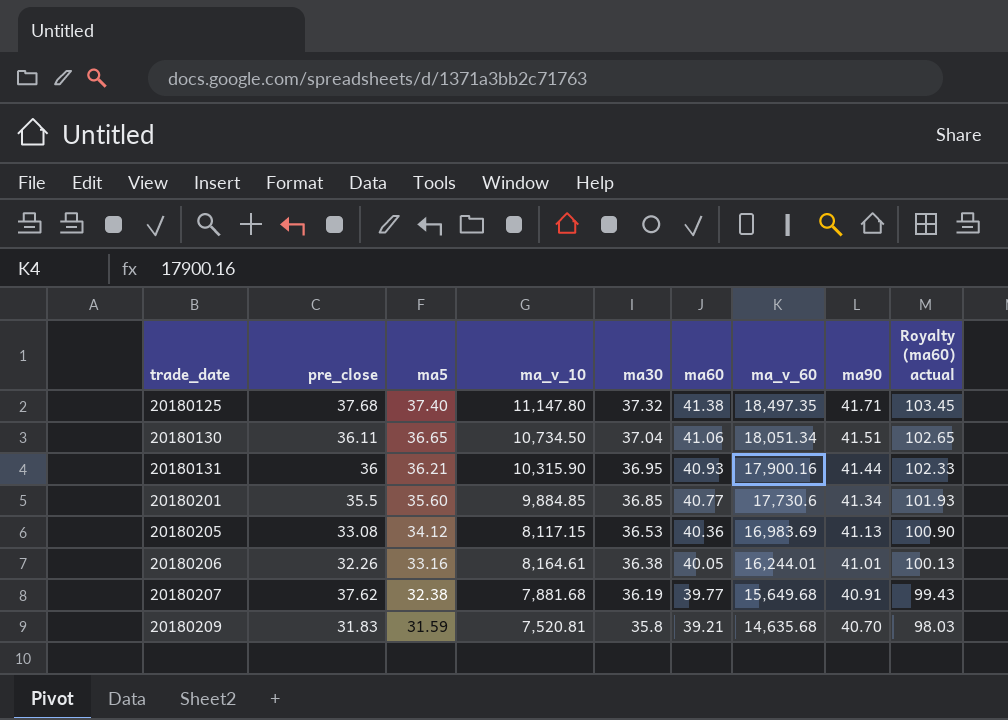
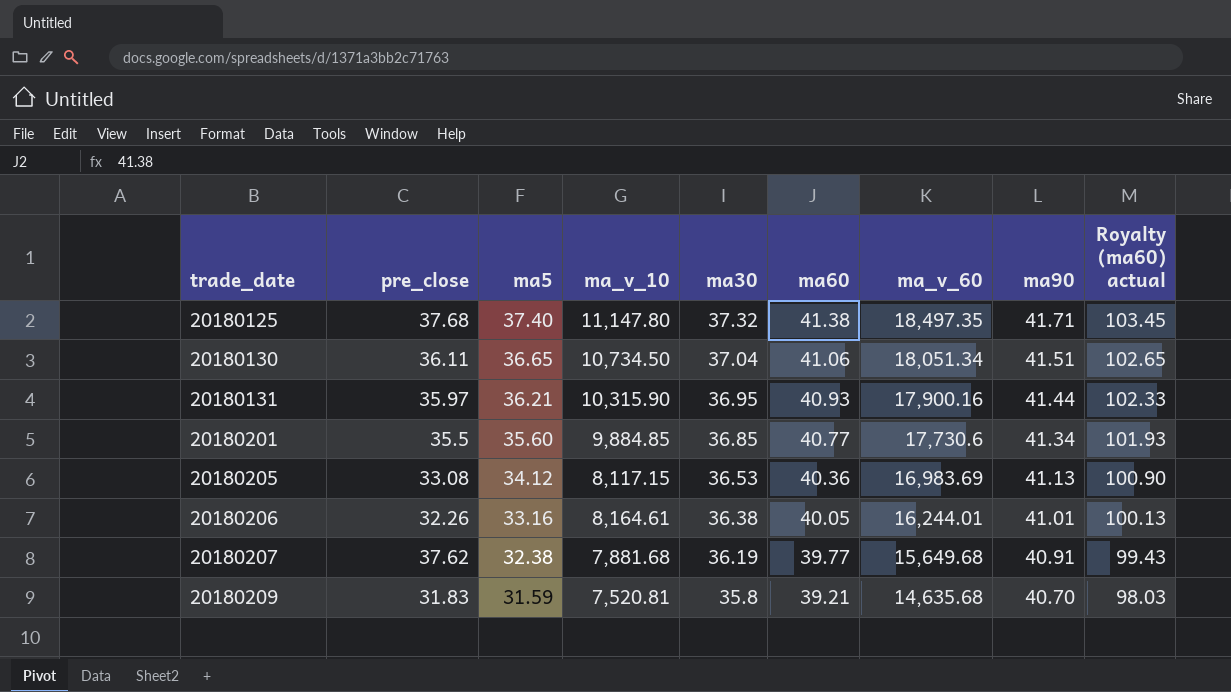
20180131 | pre_close: 36 -> 35.97

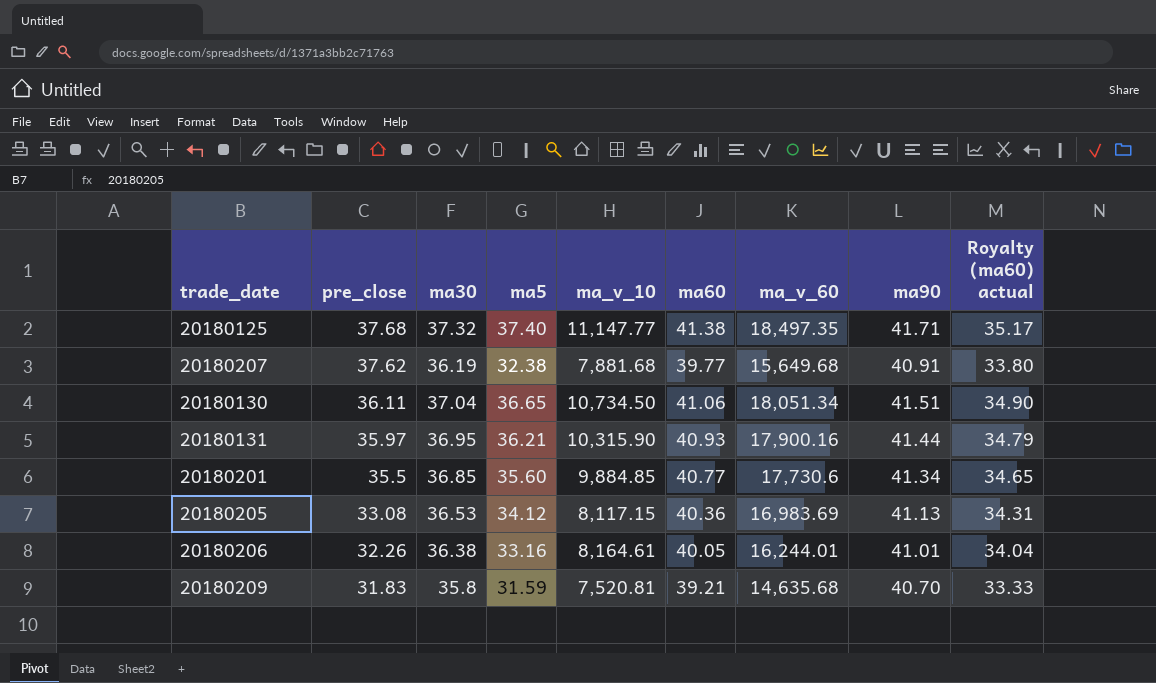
row order: trade_date ascending -> pre_close descending
column ma30 | position: 5 -> 3
column Royalty (ma60) actual | formula: [ma60] * 2.5 -> [ma60] * 0.85
20180125 | ma_v_10: 11,147.80 -> 11,147.77

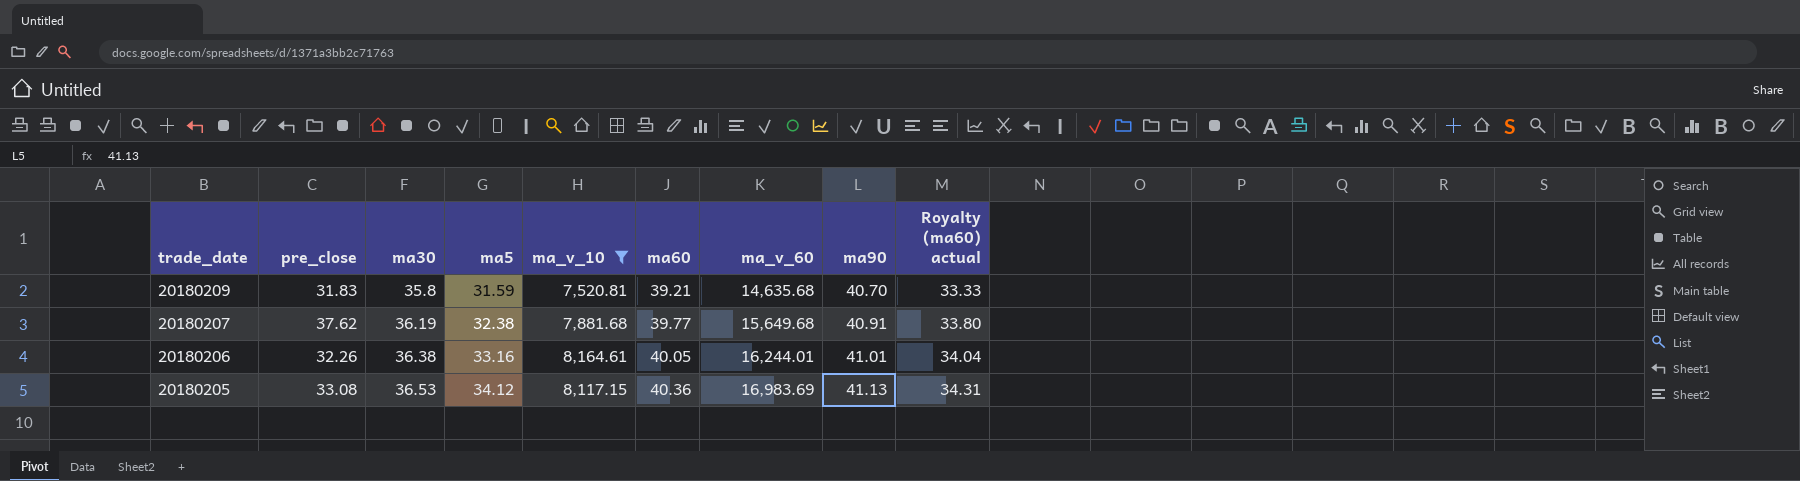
filter: none -> ma_v_10 <= 8,164.61
row order: pre_close descending -> trade_date descending

